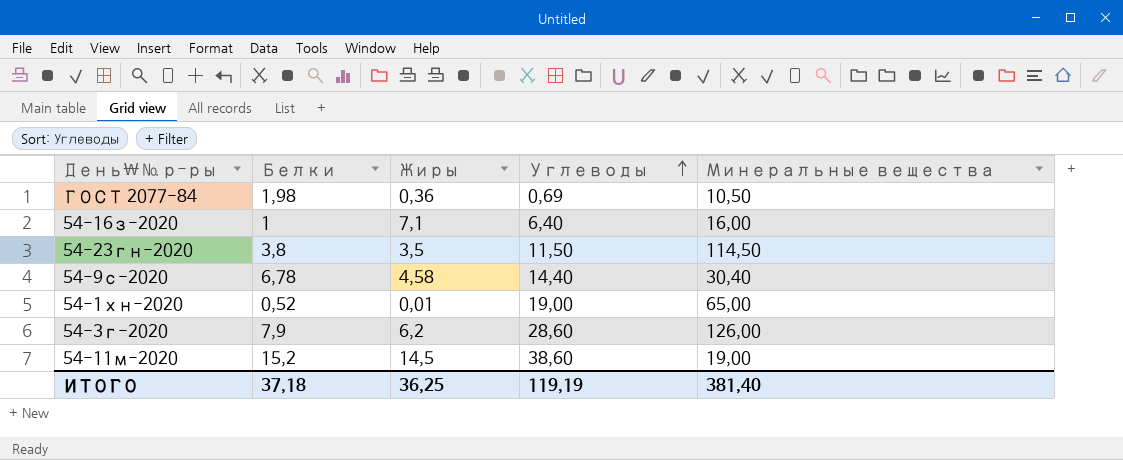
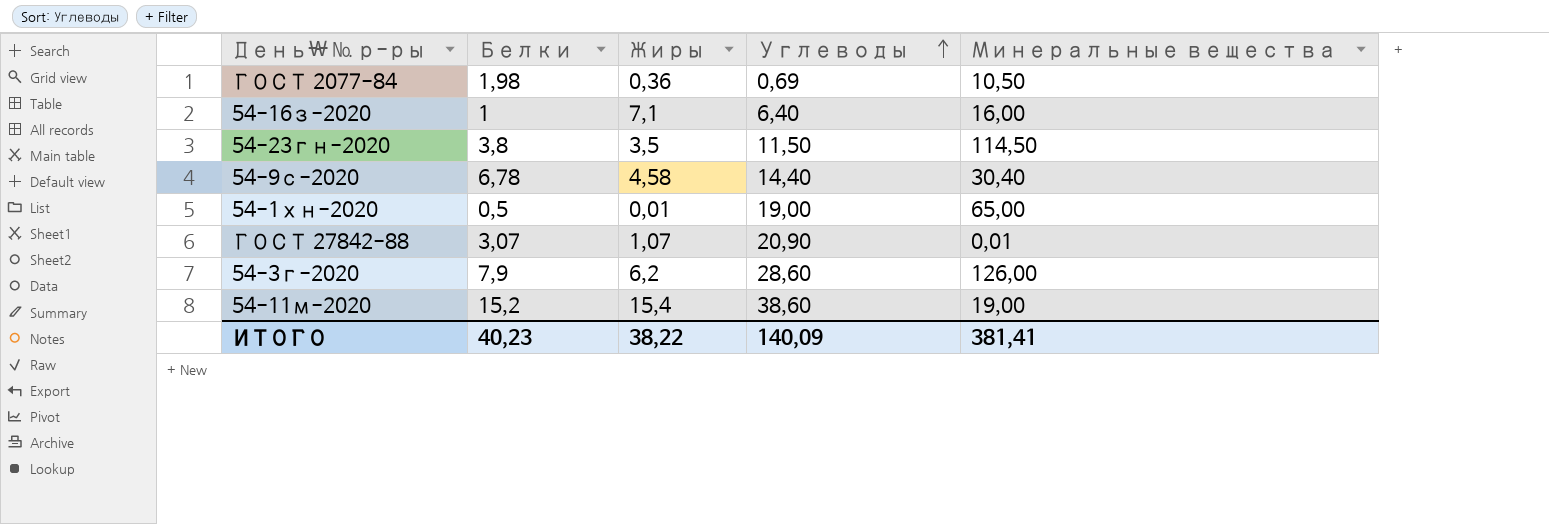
54-1хн-2020 | Белки: 0,52 -> 0,5
row ГОСТ 27842-88: none -> 3,07 | 1,07 | 20,90 | 0,01
54-11м-2020 | Жиры: 14,5 -> 15,4
ИТОГО | Белки: 37,18 -> 40,23
ИТОГО | Жиры: 36,25 -> 38,22
ИТОГО | Углеводы: 119,19 -> 140,09
ИТОГО | Минеральные вещества: 381,40 -> 381,41

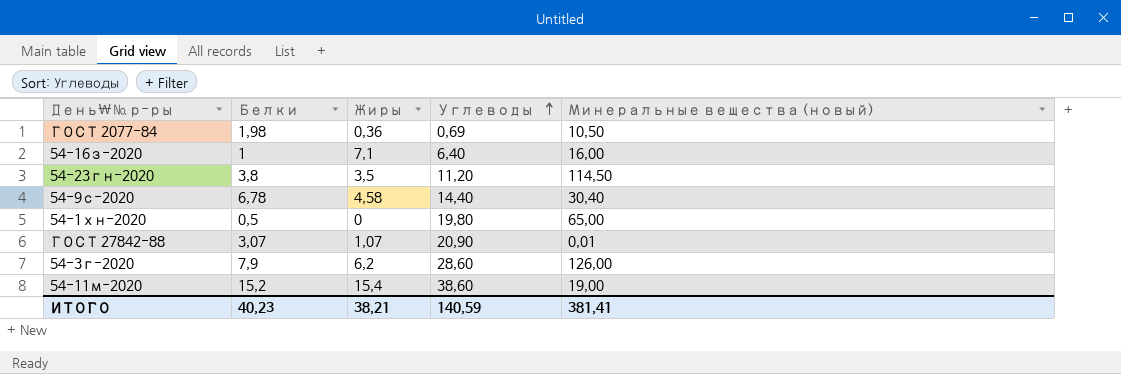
column name: Минеральные вещества -> Минеральные вещества (новый)
54-23гн-2020 | Углеводы: 11,50 -> 11,20
54-1хн-2020 | Жиры: 0,01 -> 0
54-1хн-2020 | Углеводы: 19,00 -> 19,80
ИТОГО | Жиры: 38,22 -> 38,21
ИТОГО | Углеводы: 140,09 -> 140,59

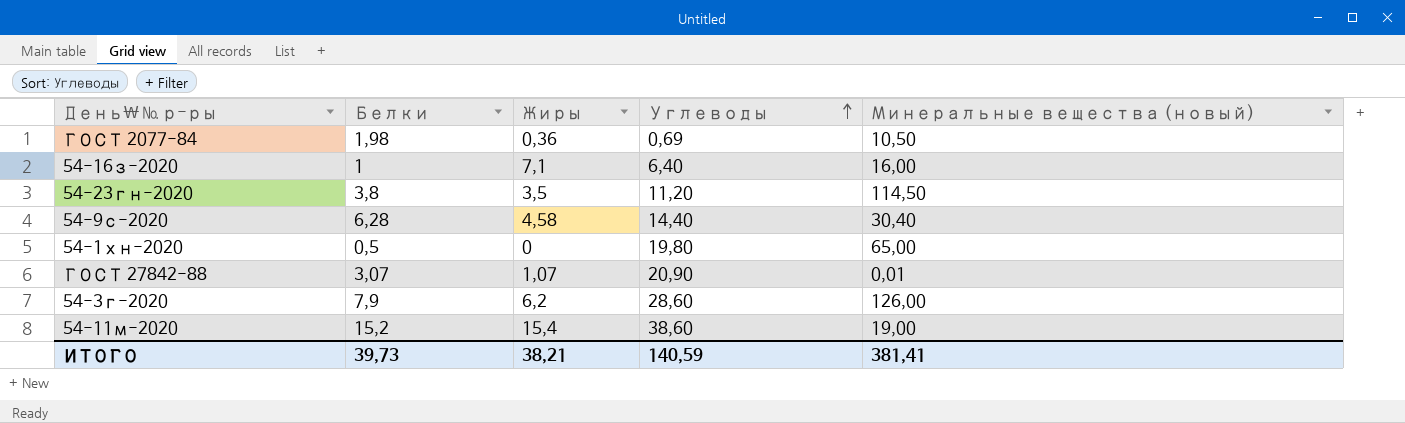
54-9с-2020 | Белки: 6,78 -> 6,28
ИТОГО | Белки: 40,23 -> 39,73

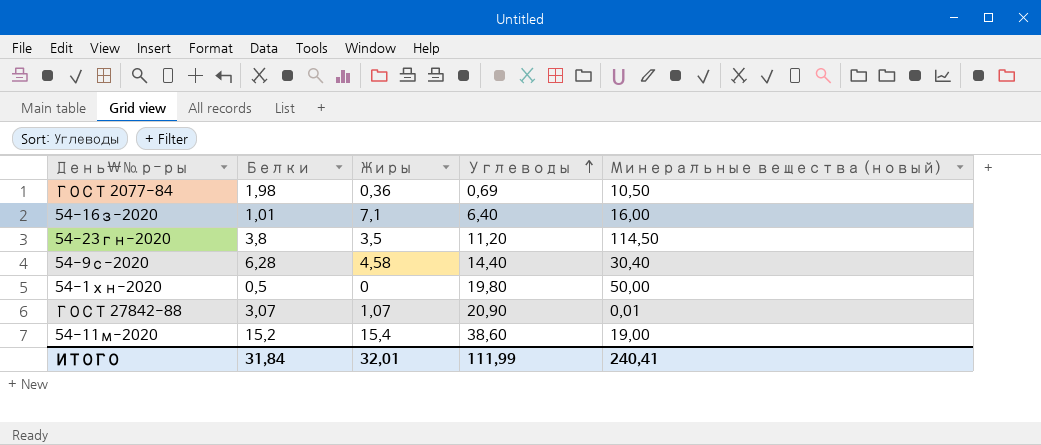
row 54-3г-2020: 7,9 | 6,2 | 28,60 | 126,00 -> none
54-16з-2020 | Белки: 1 -> 1,01
54-1хн-2020 | Минеральные вещества (новый): 65,00 -> 50,00
ИТОГО | Белки: 39,73 -> 31,84
ИТОГО | Жиры: 38,21 -> 32,01
ИТОГО | Углеводы: 140,59 -> 111,99
ИТОГО | Минеральные вещества (новый): 381,41 -> 240,41

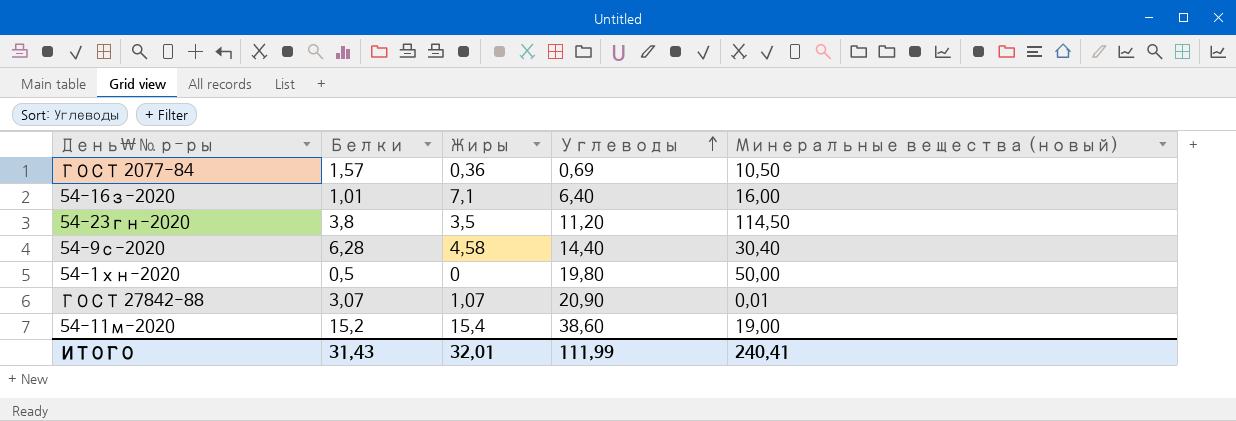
ГОСТ 2077-84 | Белки: 1,98 -> 1,57
ИТОГО | Белки: 31,84 -> 31,43

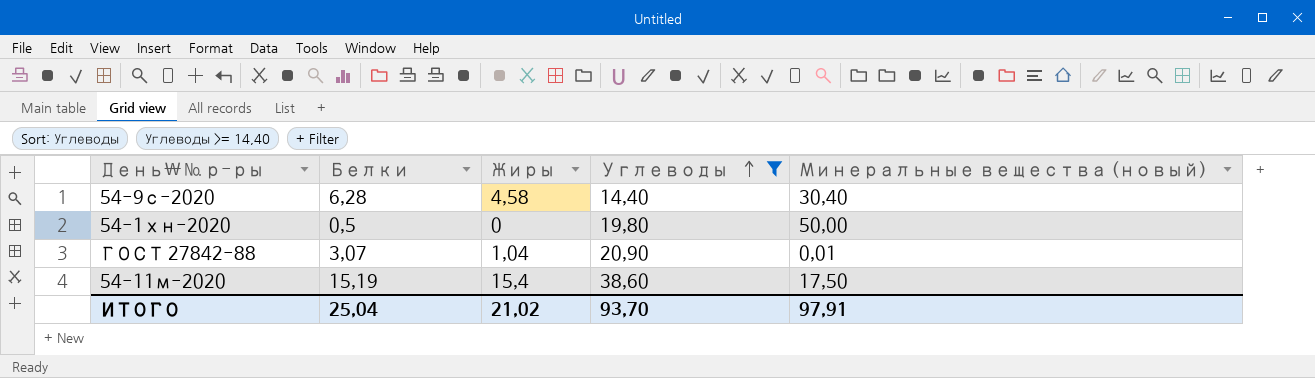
filter: none -> Углеводы >= 14,40
ГОСТ 27842-88 | Жиры: 1,07 -> 1,04
54-11м-2020 | Белки: 15,2 -> 15,19
54-11м-2020 | Минеральные вещества (новый): 19,00 -> 17,50
ИТОГО | Белки: 31,43 -> 25,04
ИТОГО | Жиры: 32,01 -> 21,02
ИТОГО | Углеводы: 111,99 -> 93,70
ИТОГО | Минеральные вещества (новый): 240,41 -> 97,91

